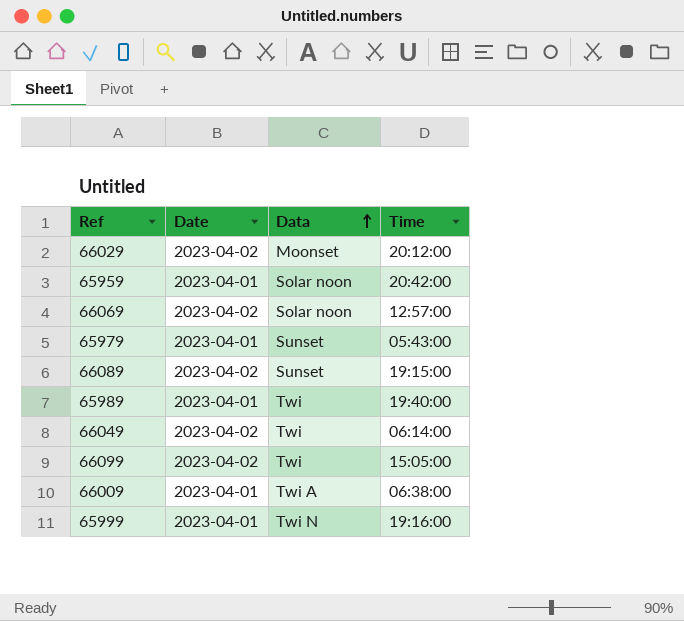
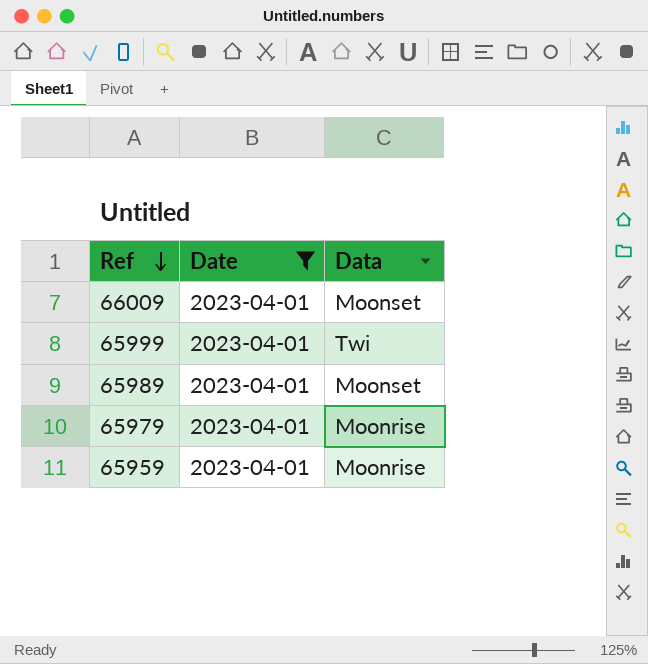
filter: none -> Date = 2023-04-01
row order: Data ascending -> Ref descending
column Time | position: 4 -> none
66009 | Data: Twi A -> Moonset
65999 | Data: Twi N -> Twi
65989 | Data: Twi -> Moonset
65979 | Data: Sunset -> Moonrise
65959 | Data: Solar noon -> Moonrise

